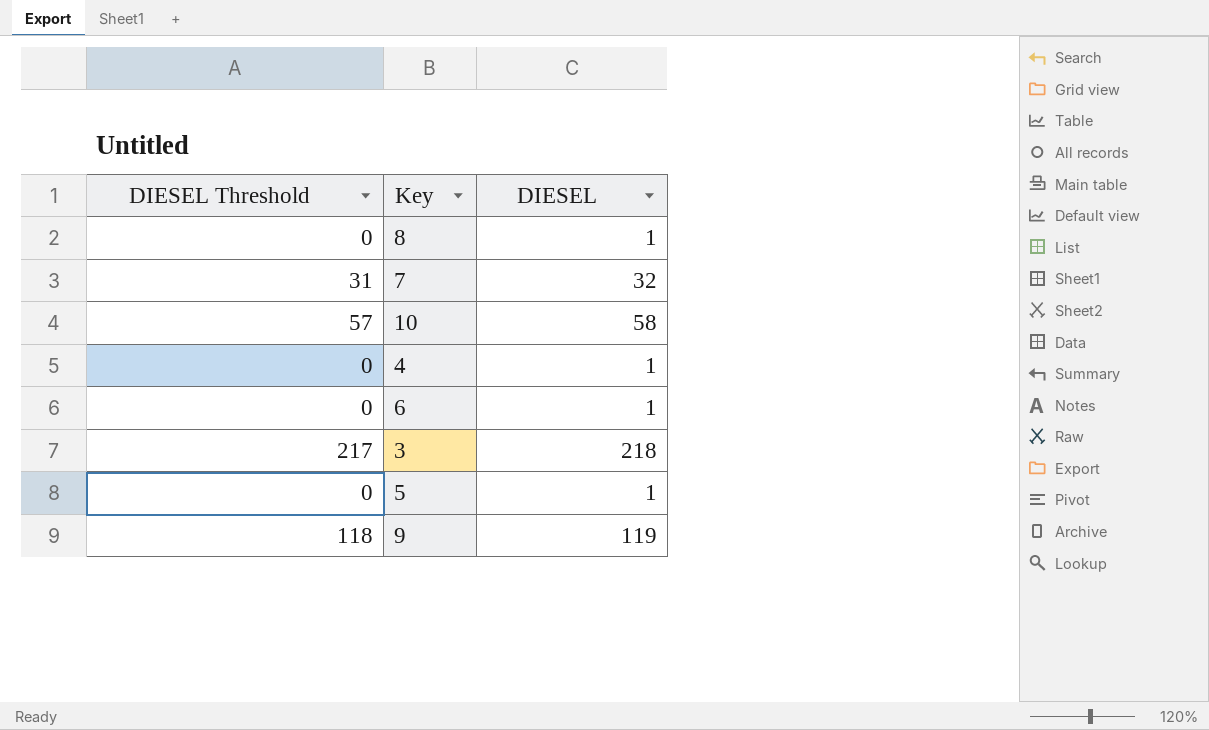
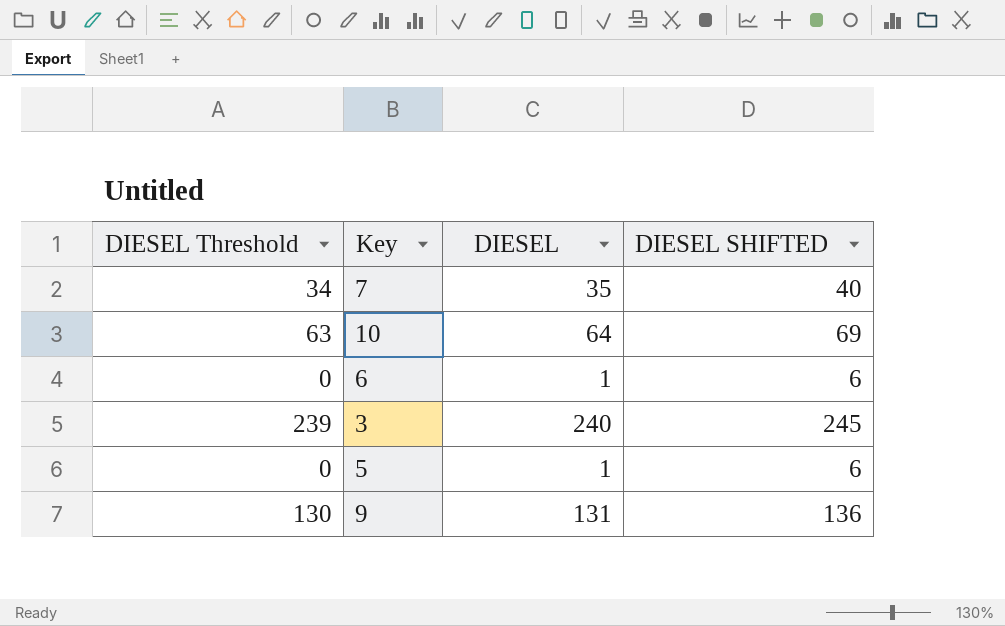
column DIESEL SHIFTED | formula: none -> [DIESEL] + 5
row 8: 0 | 1 -> none
row 4: 0 | 1 -> none
7 | DIESEL Threshold: 31 -> 34
7 | DIESEL: 32 -> 35
10 | DIESEL Threshold: 57 -> 63
10 | DIESEL: 58 -> 64
3 | DIESEL Threshold: 217 -> 239
3 | DIESEL: 218 -> 240
9 | DIESEL Threshold: 118 -> 130
9 | DIESEL: 119 -> 131

